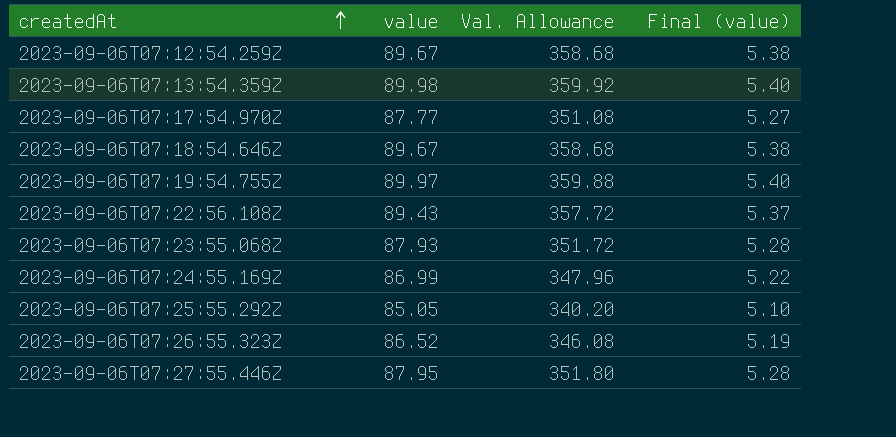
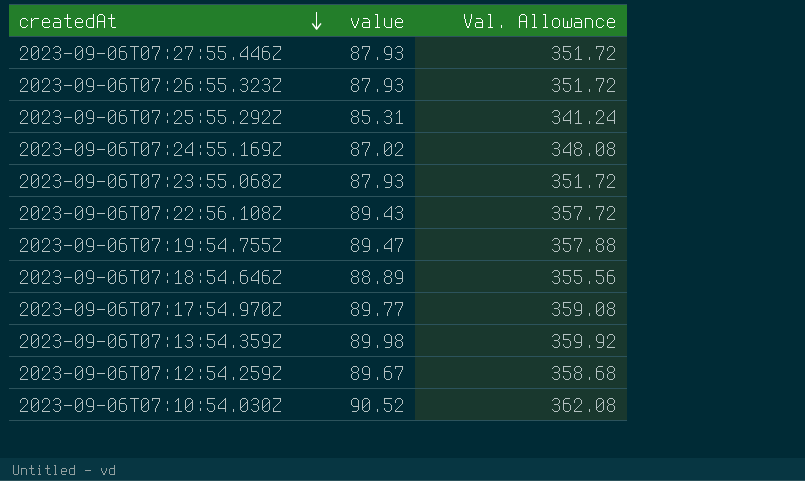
row order: createdAt ascending -> createdAt descending
column Final (value) | formula: [value] * 0.06 -> none
2023-09-06T07:27:55.446Z | value: 87.95 -> 87.93
2023-09-06T07:27:55.446Z | Val. Allowance: 351.80 -> 351.72
2023-09-06T07:26:55.323Z | value: 86.52 -> 87.93
2023-09-06T07:26:55.323Z | Val. Allowance: 346.08 -> 351.72
2023-09-06T07:25:55.292Z | value: 85.05 -> 85.31
2023-09-06T07:25:55.292Z | Val. Allowance: 340.20 -> 341.24
2023-09-06T07:24:55.169Z | value: 86.99 -> 87.02
2023-09-06T07:24:55.169Z | Val. Allowance: 347.96 -> 348.08
2023-09-06T07:19:54.755Z | value: 89.97 -> 89.47
2023-09-06T07:19:54.755Z | Val. Allowance: 359.88 -> 357.88
2023-09-06T07:18:54.646Z | value: 89.67 -> 88.89
2023-09-06T07:18:54.646Z | Val. Allowance: 358.68 -> 355.56
2023-09-06T07:17:54.970Z | value: 87.77 -> 89.77
2023-09-06T07:17:54.970Z | Val. Allowance: 351.08 -> 359.08
row 2023-09-06T07:10:54.030Z: none -> 90.52 | 362.08

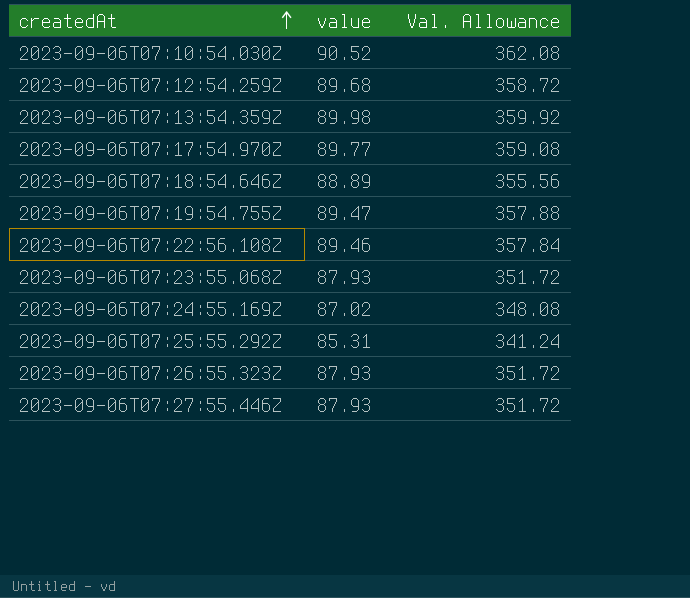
row order: createdAt descending -> createdAt ascending
2023-09-06T07:12:54.259Z | value: 89.67 -> 89.68
2023-09-06T07:12:54.259Z | Val. Allowance: 358.68 -> 358.72
2023-09-06T07:22:56.108Z | value: 89.43 -> 89.46
2023-09-06T07:22:56.108Z | Val. Allowance: 357.72 -> 357.84

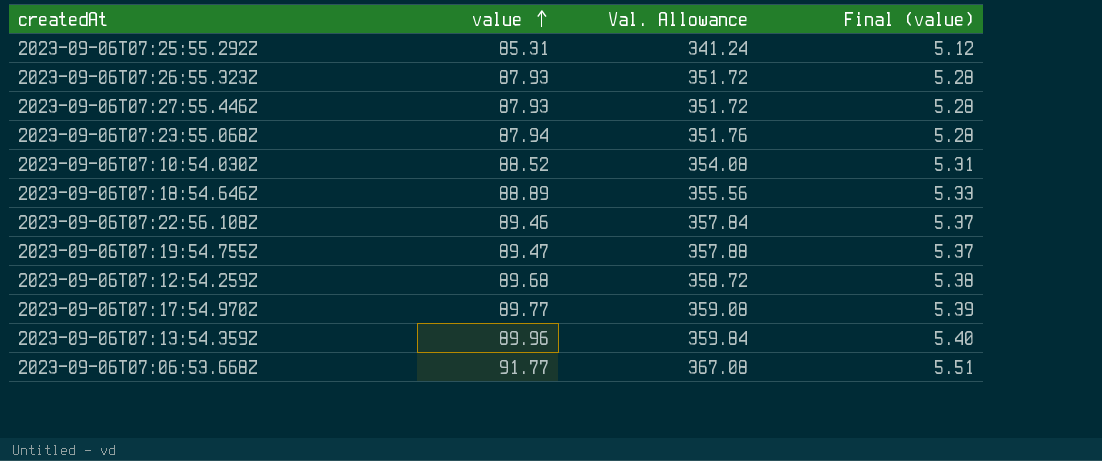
row order: createdAt ascending -> value ascending
column Final (value) | formula: none -> [value] * 0.06
row 2023-09-06T07:24:55.169Z: 87.02 | 348.08 -> none
2023-09-06T07:23:55.068Z | value: 87.93 -> 87.94
2023-09-06T07:23:55.068Z | Val. Allowance: 351.72 -> 351.76
2023-09-06T07:10:54.030Z | value: 90.52 -> 88.52
2023-09-06T07:10:54.030Z | Val. Allowance: 362.08 -> 354.08
2023-09-06T07:13:54.359Z | value: 89.98 -> 89.96
2023-09-06T07:13:54.359Z | Val. Allowance: 359.92 -> 359.84
row 2023-09-06T07:06:53.668Z: none -> 91.77 | 367.08 | 5.51

